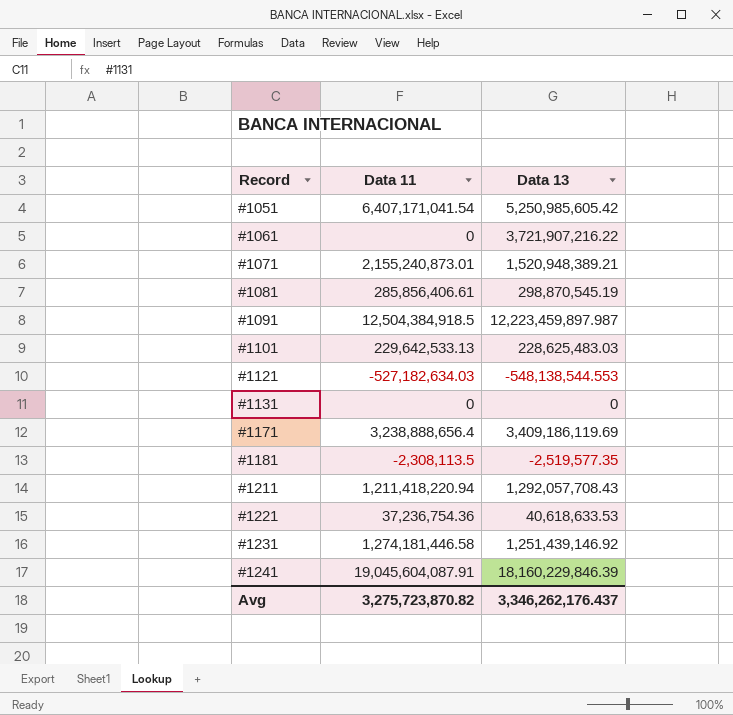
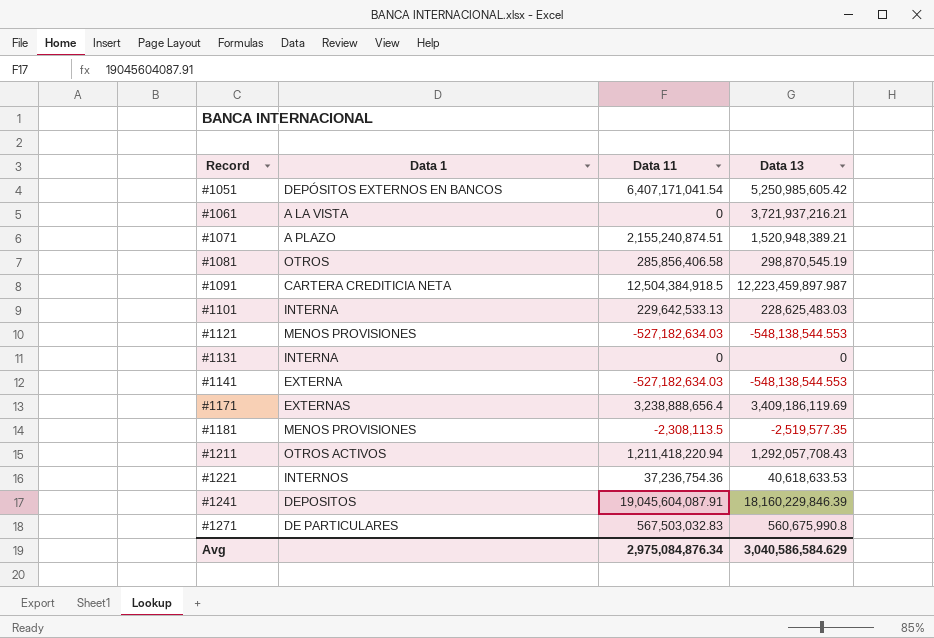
column Data 1 | position: none -> 2
row #1231: 1,274,181,446.58 | 1,251,439,146.92 -> none
#1061 | Data 13: 3,721,907,216.22 -> 3,721,937,216.21
#1071 | Data 11: 2,155,240,873.01 -> 2,155,240,874.51
#1081 | Data 11: 285,856,406.61 -> 285,856,406.58
row #1141: none -> EXTERNA | -527,182,634.03 | -548,138,544.553
row #1271: none -> DE PARTICULARES | 567,503,032.83 | 560,675,990.8
Avg | Data 11: 3,275,723,870.82 -> 2,975,084,876.34
Avg | Data 13: 3,346,262,176.437 -> 3,040,586,584.629

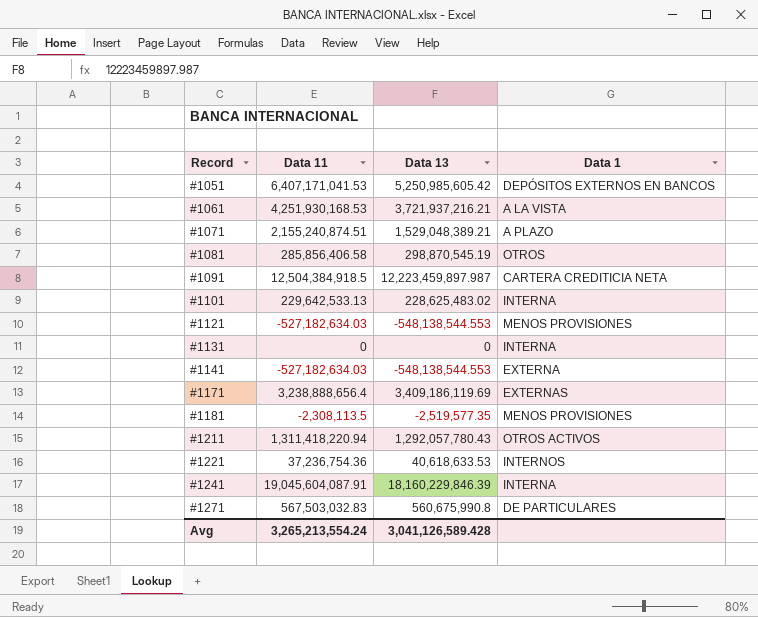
column Data 1 | position: 2 -> 4
#1051 | Data 11: 6,407,171,041.54 -> 6,407,171,041.53
#1061 | Data 11: 0 -> 4,251,930,168.53
#1071 | Data 13: 1,520,948,389.21 -> 1,529,048,389.21
#1101 | Data 13: 228,625,483.03 -> 228,625,483.02
#1211 | Data 11: 1,211,418,220.94 -> 1,311,418,220.94
#1211 | Data 13: 1,292,057,708.43 -> 1,292,057,780.43
#1241 | Data 1: DEPOSITOS -> INTERNA
Avg | Data 11: 2,975,084,876.34 -> 3,265,213,554.24
Avg | Data 13: 3,040,586,584.629 -> 3,041,126,589.428

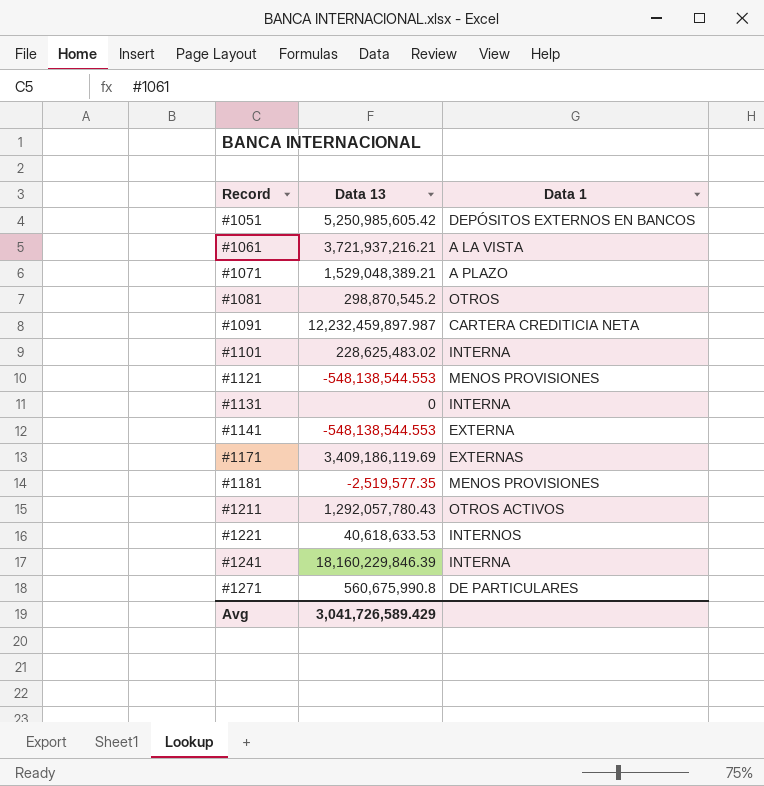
column Data 11 | position: 2 -> none
#1081 | Data 13: 298,870,545.19 -> 298,870,545.2
#1091 | Data 13: 12,223,459,897.987 -> 12,232,459,897.987
Avg | Data 13: 3,041,126,589.428 -> 3,041,726,589.429

